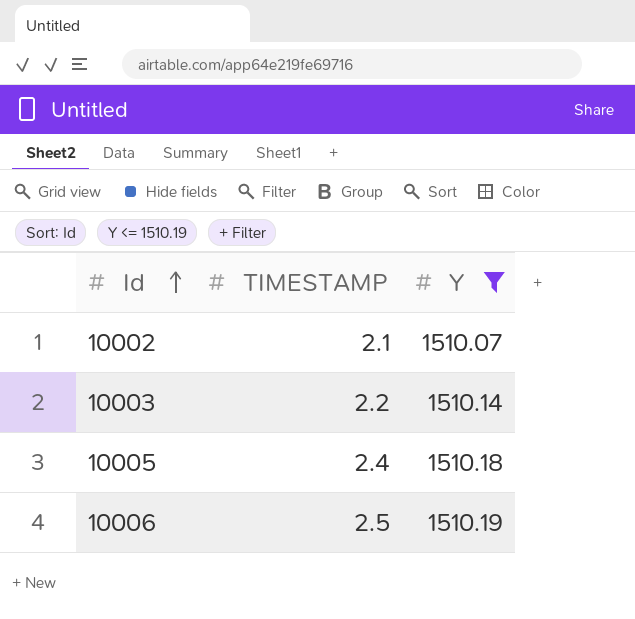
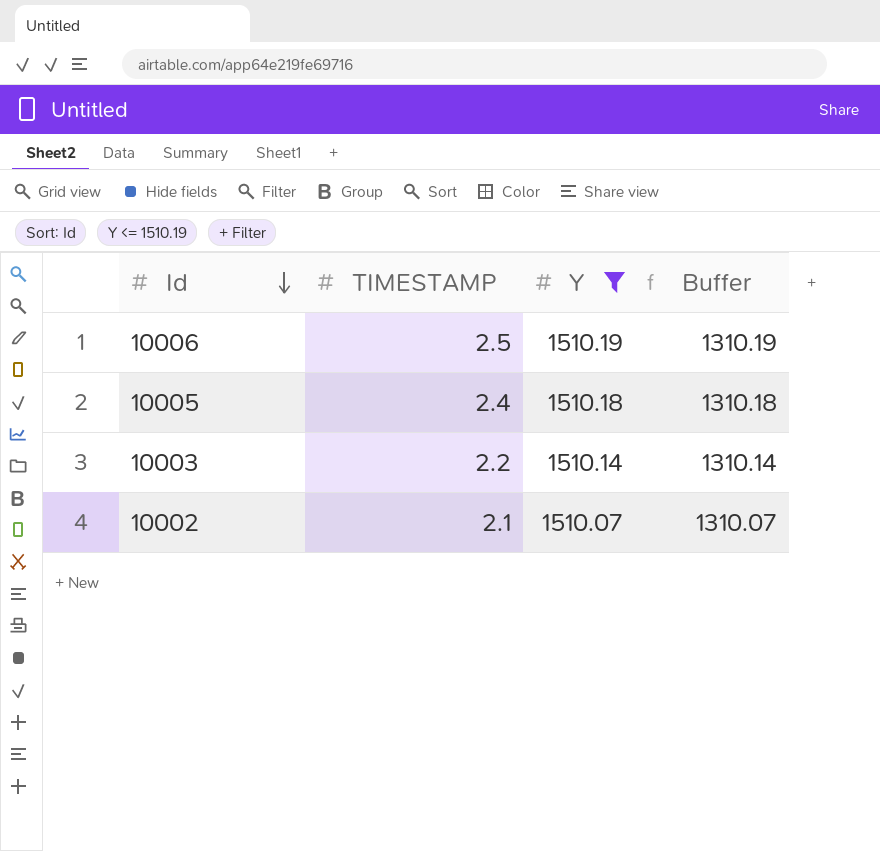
row order: Id ascending -> Id descending
column Buffer | formula: none -> [Y] - 200

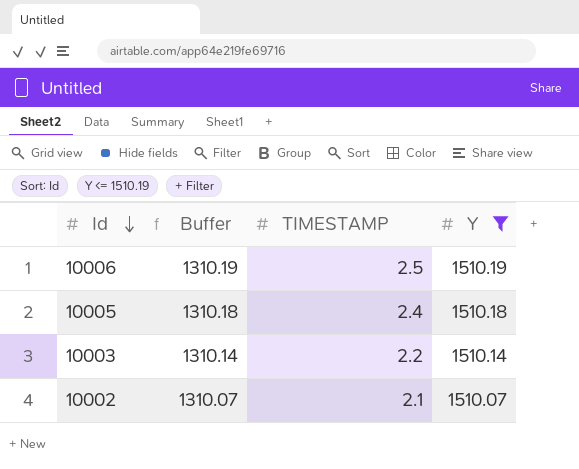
column Buffer | position: 4 -> 2

